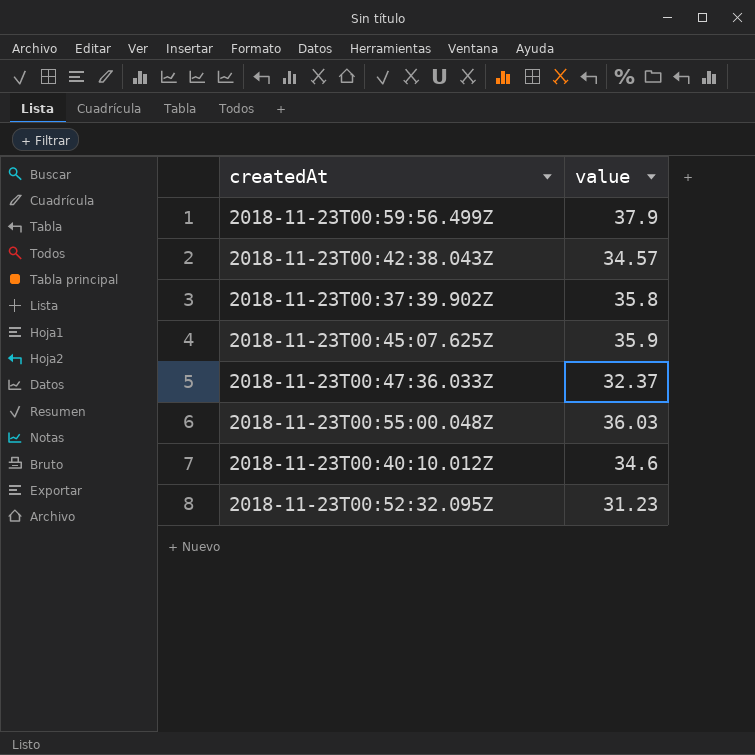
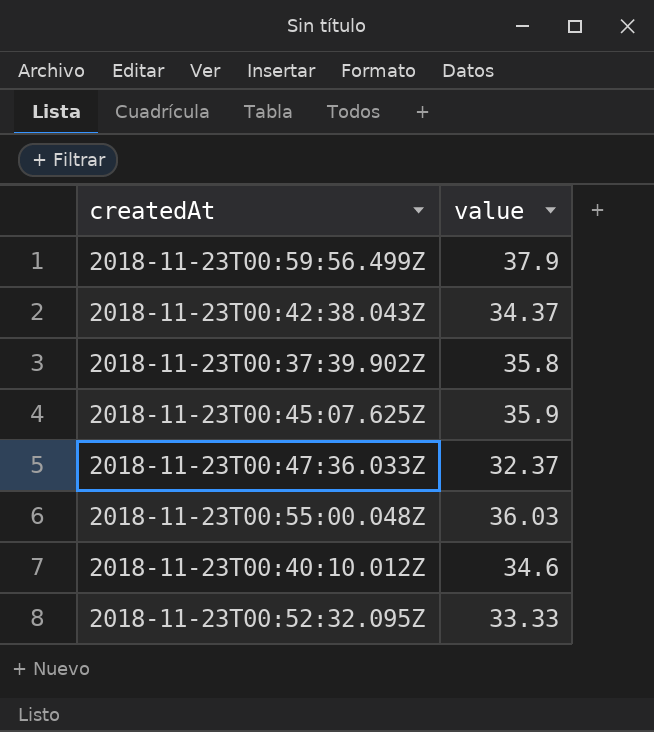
2018-11-23T00:42:38.043Z | value: 34.57 -> 34.37
2018-11-23T00:52:32.095Z | value: 31.23 -> 33.33

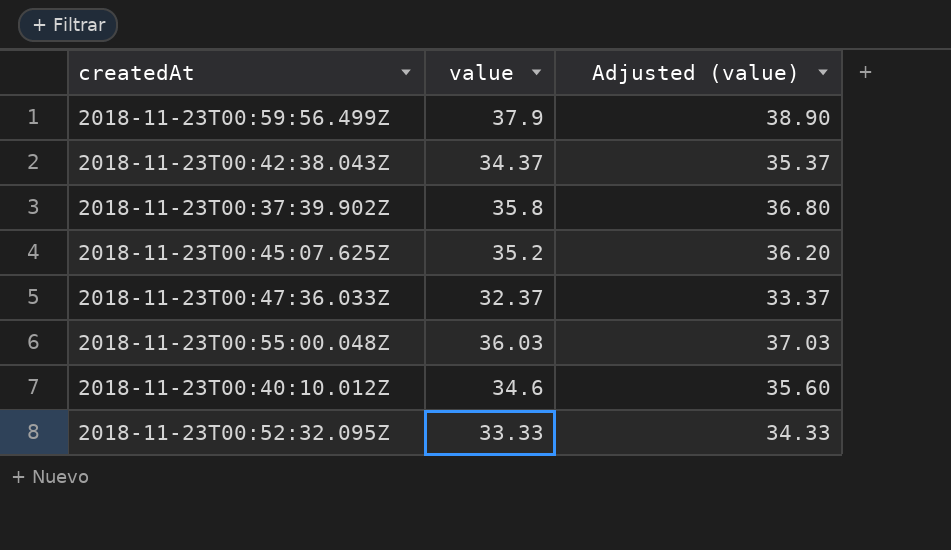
column Adjusted (value) | formula: none -> [value] + 1
2018-11-23T00:45:07.625Z | value: 35.9 -> 35.2

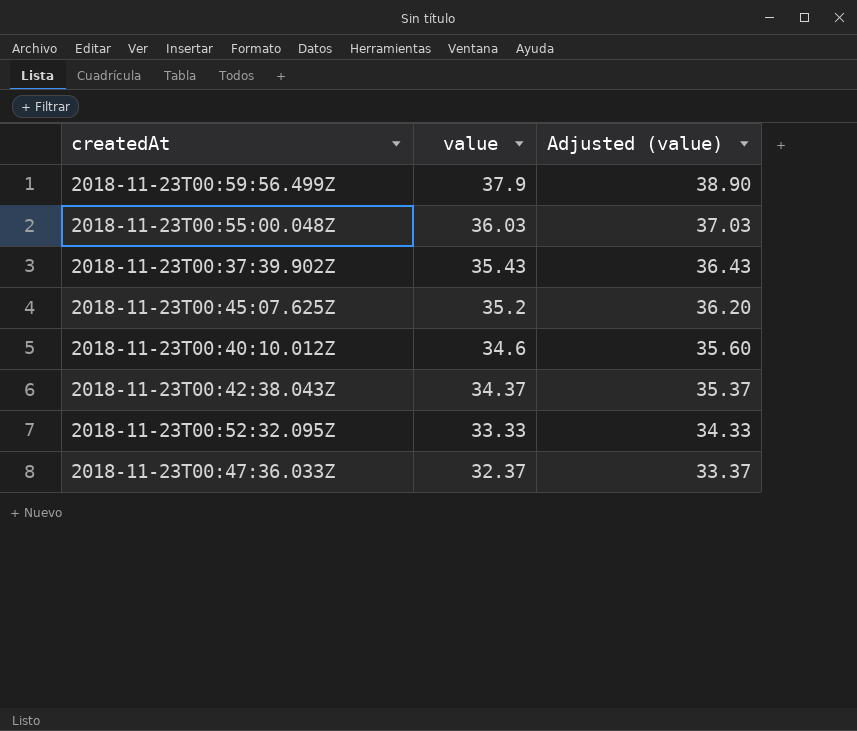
row order: none -> value descending
2018-11-23T00:37:39.902Z | value: 35.8 -> 35.43
2018-11-23T00:37:39.902Z | Adjusted (value): 36.80 -> 36.43

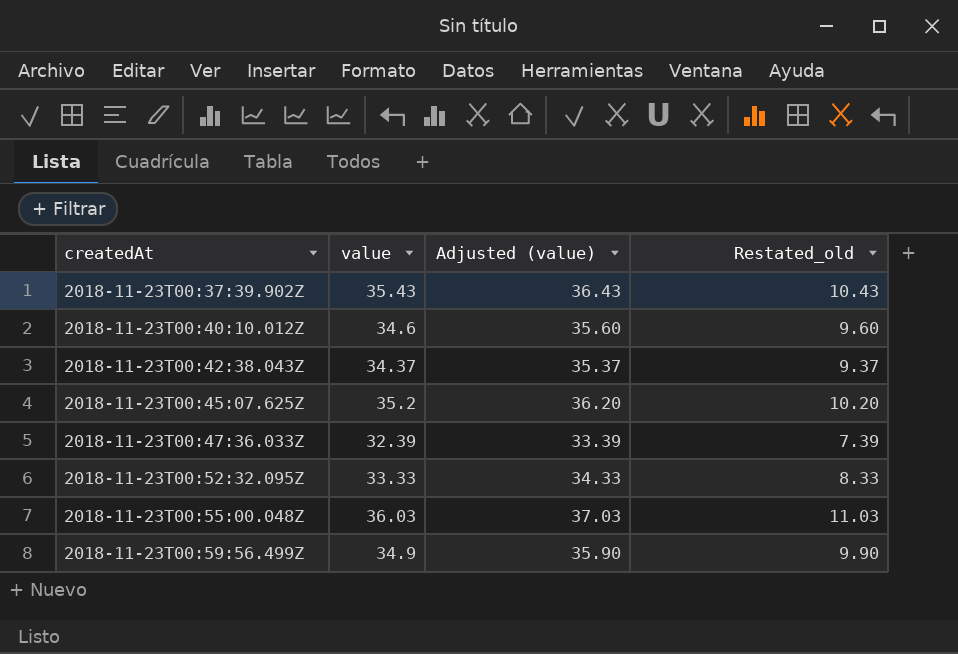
row order: value descending -> createdAt ascending
column Restated_old | formula: none -> [value] - 25
2018-11-23T00:47:36.033Z | value: 32.37 -> 32.39
2018-11-23T00:47:36.033Z | Adjusted (value): 33.37 -> 33.39
2018-11-23T00:59:56.499Z | value: 37.9 -> 34.9
2018-11-23T00:59:56.499Z | Adjusted (value): 38.90 -> 35.90

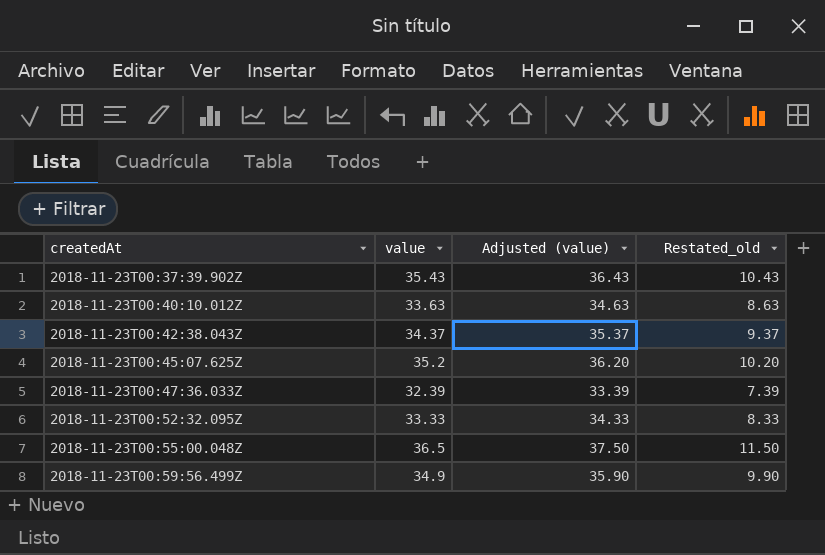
2018-11-23T00:40:10.012Z | value: 34.6 -> 33.63
2018-11-23T00:40:10.012Z | Adjusted (value): 35.60 -> 34.63
2018-11-23T00:40:10.012Z | Restated_old: 9.60 -> 8.63
2018-11-23T00:55:00.048Z | value: 36.03 -> 36.5
2018-11-23T00:55:00.048Z | Adjusted (value): 37.03 -> 37.50
2018-11-23T00:55:00.048Z | Restated_old: 11.03 -> 11.50

